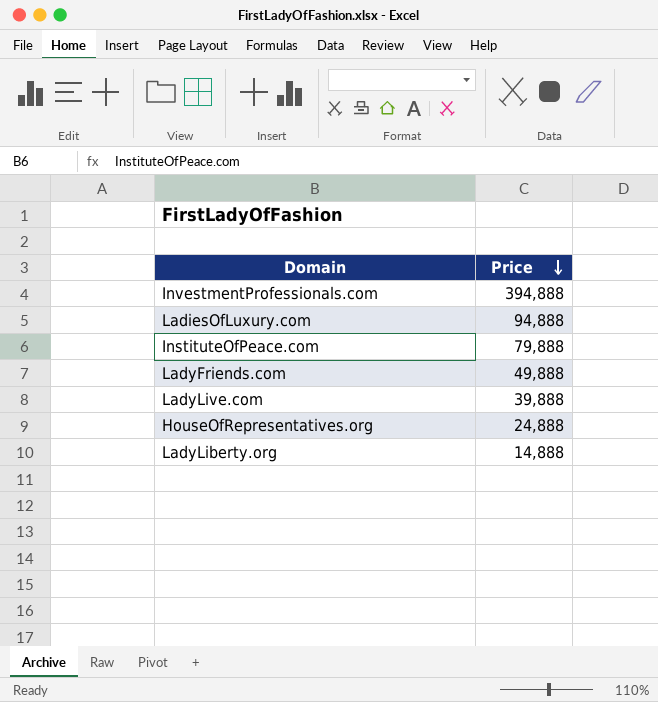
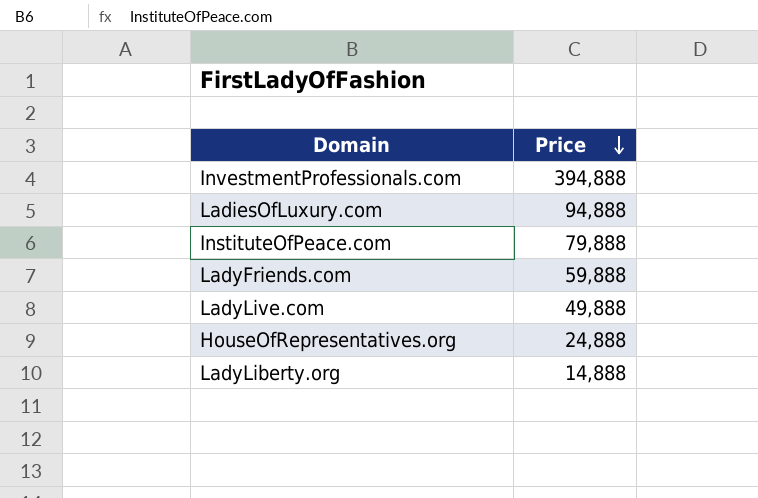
LadyFriends.com | Price: 49,888 -> 59,888
LadyLive.com | Price: 39,888 -> 49,888

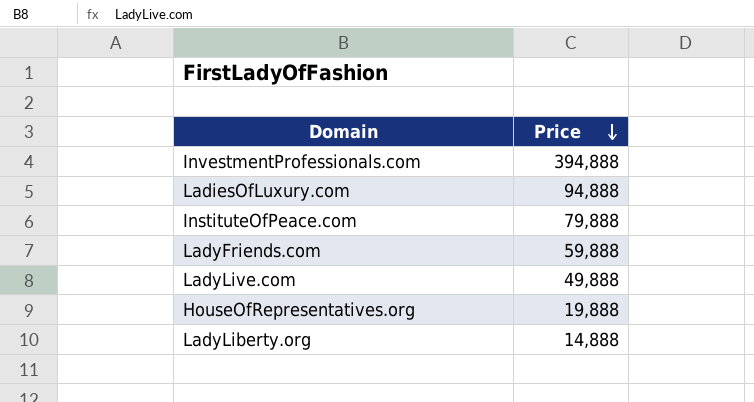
HouseOfRepresentatives.org | Price: 24,888 -> 19,888

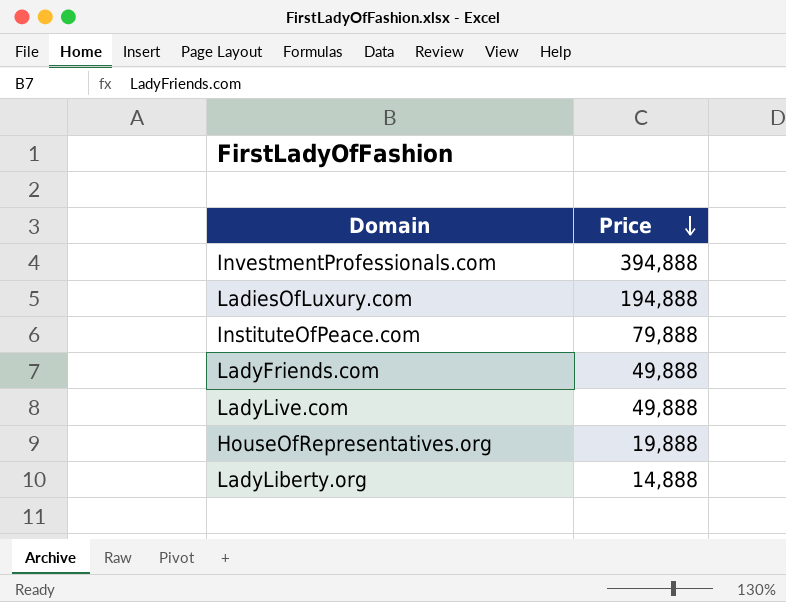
LadiesOfLuxury.com | Price: 94,888 -> 194,888
LadyFriends.com | Price: 59,888 -> 49,888

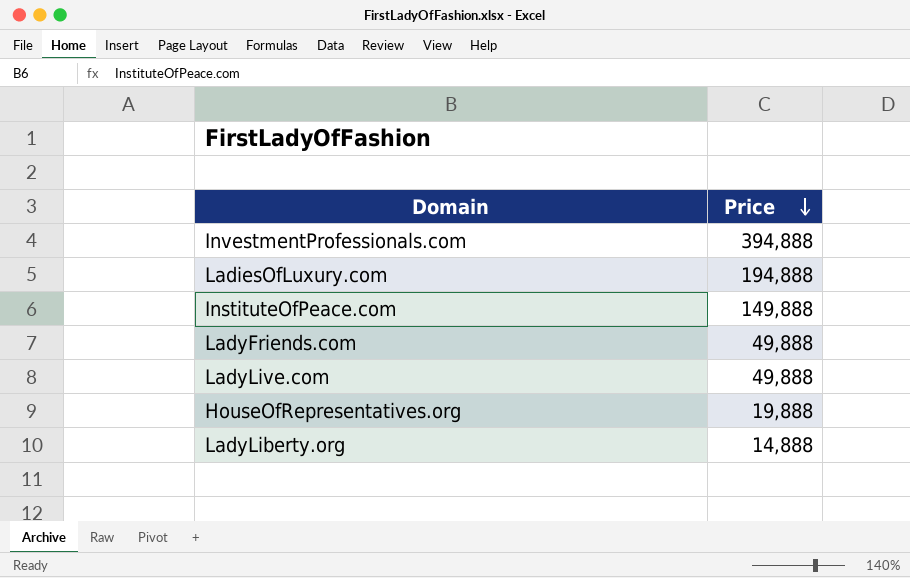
InstituteOfPeace.com | Price: 79,888 -> 149,888

